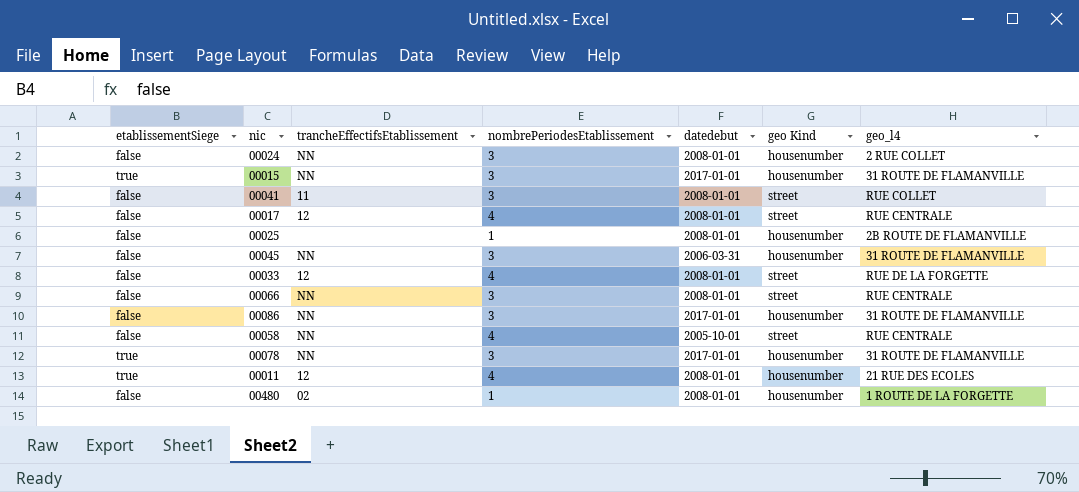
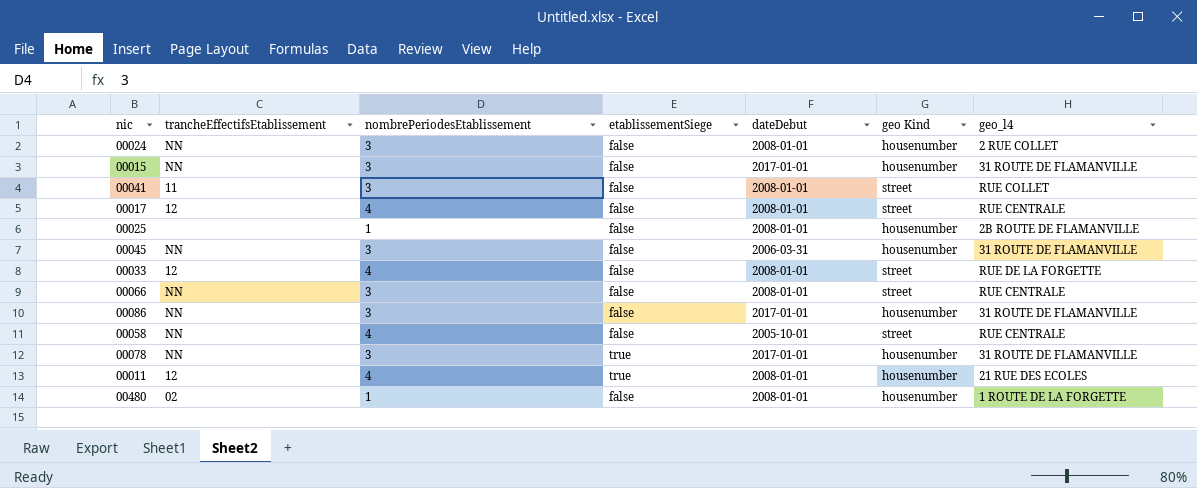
column etablissementSiege | position: 1 -> 4
column name: datedebut -> dateDebut
00015 | etablissementSiege: true -> false

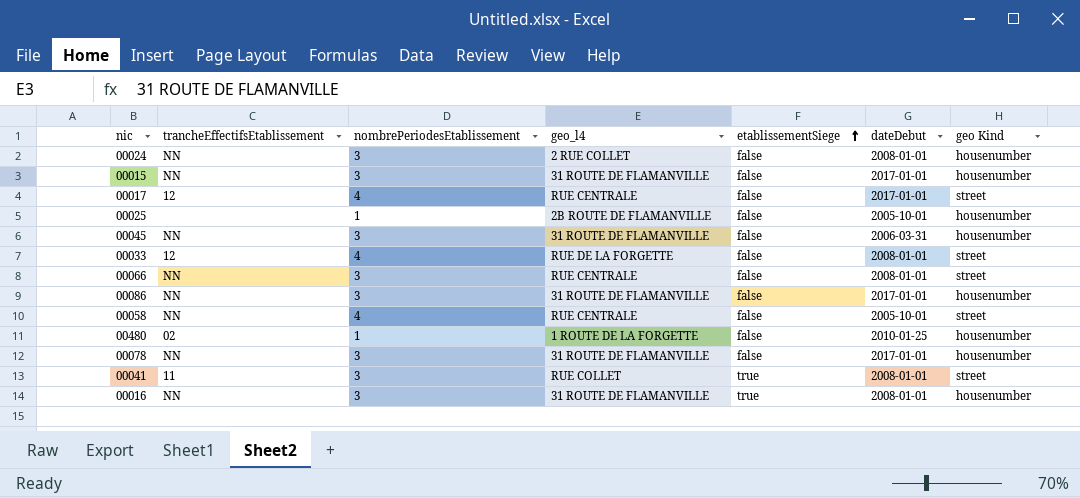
row order: none -> etablissementSiege ascending
column geo_l4 | position: 7 -> 4
row 00011: 12 | 4 | true | 2008-01-01 | housenumber | 21 RUE DES ECOLES -> none
00017 | dateDebut: 2008-01-01 -> 2017-01-01
00025 | dateDebut: 2008-01-01 -> 2005-10-01
00480 | dateDebut: 2008-01-01 -> 2010-01-25
00078 | etablissementSiege: true -> false
00041 | etablissementSiege: false -> true
row 00016: none -> NN | 3 | 31 ROUTE DE FLAMANVILLE | true | 2008-01-01 | housenumber

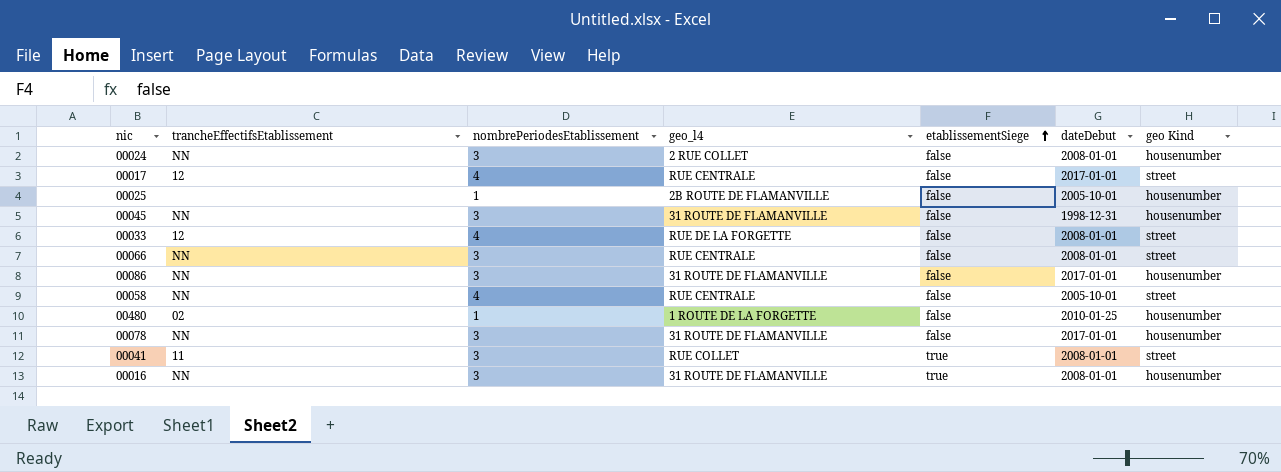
row 00015: NN | 3 | 31 ROUTE DE FLAMANVILLE | false | 2017-01-01 | housenumber -> none
00045 | dateDebut: 2006-03-31 -> 1998-12-31

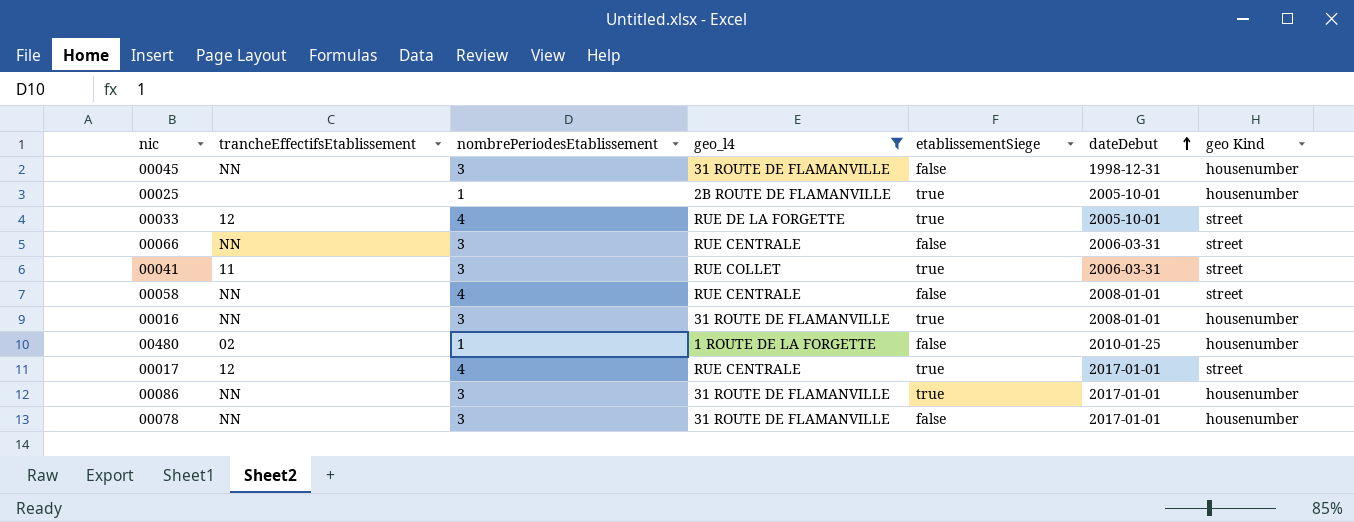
filter: none -> geo_l4 != 2 RUE COLLET
row order: etablissementSiege ascending -> dateDebut ascending
00025 | etablissementSiege: false -> true
00033 | etablissementSiege: false -> true
00033 | dateDebut: 2008-01-01 -> 2005-10-01
00066 | dateDebut: 2008-01-01 -> 2006-03-31
00041 | dateDebut: 2008-01-01 -> 2006-03-31
00058 | dateDebut: 2005-10-01 -> 2008-01-01
00017 | etablissementSiege: false -> true
00086 | etablissementSiege: false -> true

